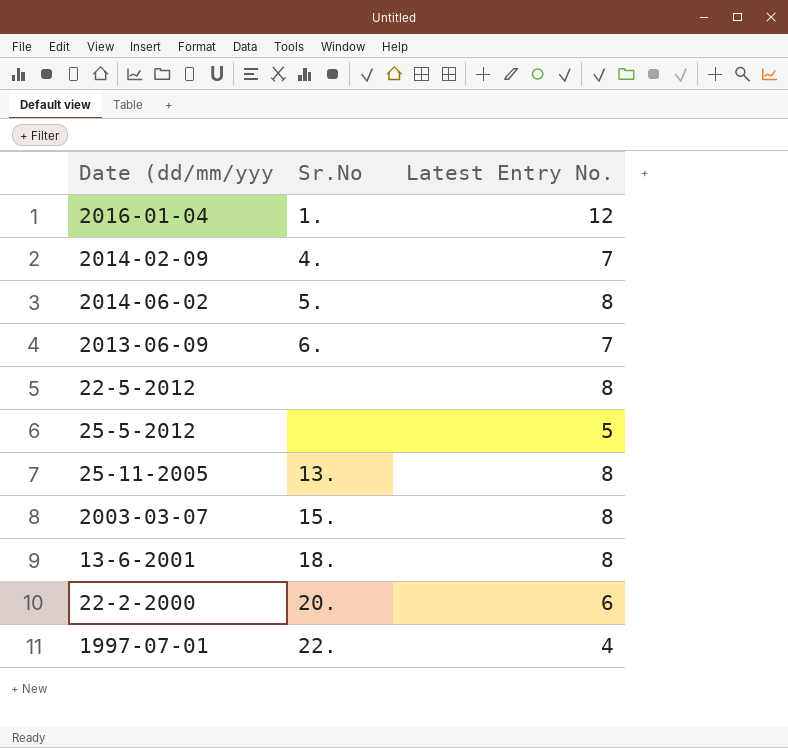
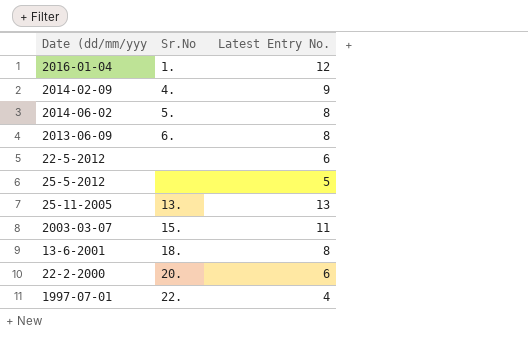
2014-02-09 | Latest Entry No.: 7 -> 9
2013-06-09 | Latest Entry No.: 7 -> 8
22-5-2012 | Latest Entry No.: 8 -> 6
25-11-2005 | Latest Entry No.: 8 -> 13
2003-03-07 | Latest Entry No.: 8 -> 11

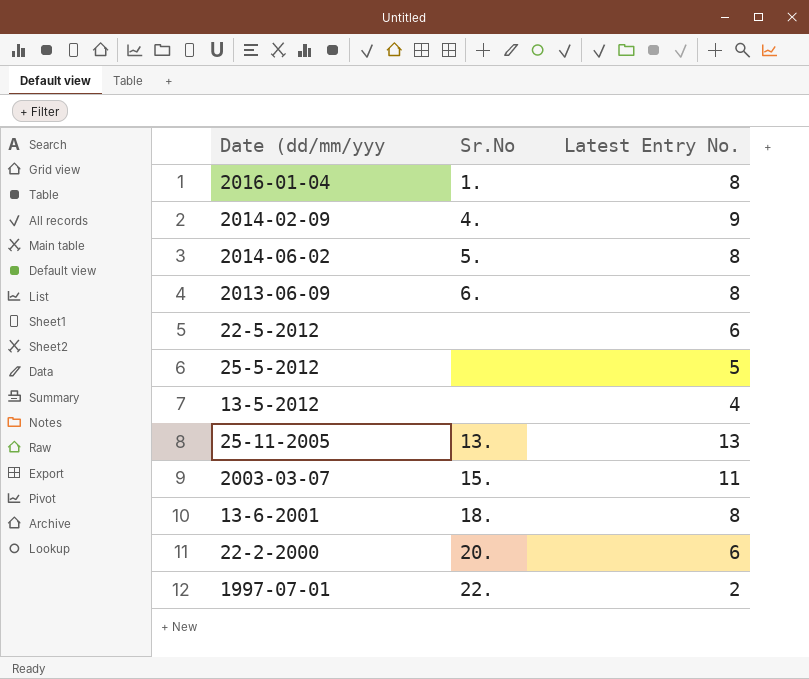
2016-01-04 | Latest Entry No.: 12 -> 8
row 13-5-2012: none -> none | 4
1997-07-01 | Latest Entry No.: 4 -> 2

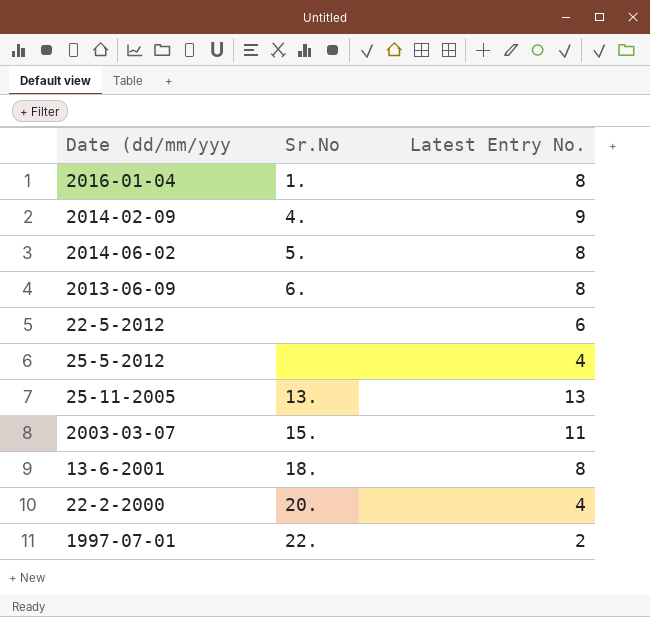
row 13-5-2012: none | 4 -> none
25-5-2012 | Latest Entry No.: 5 -> 4
22-2-2000 | Latest Entry No.: 6 -> 4

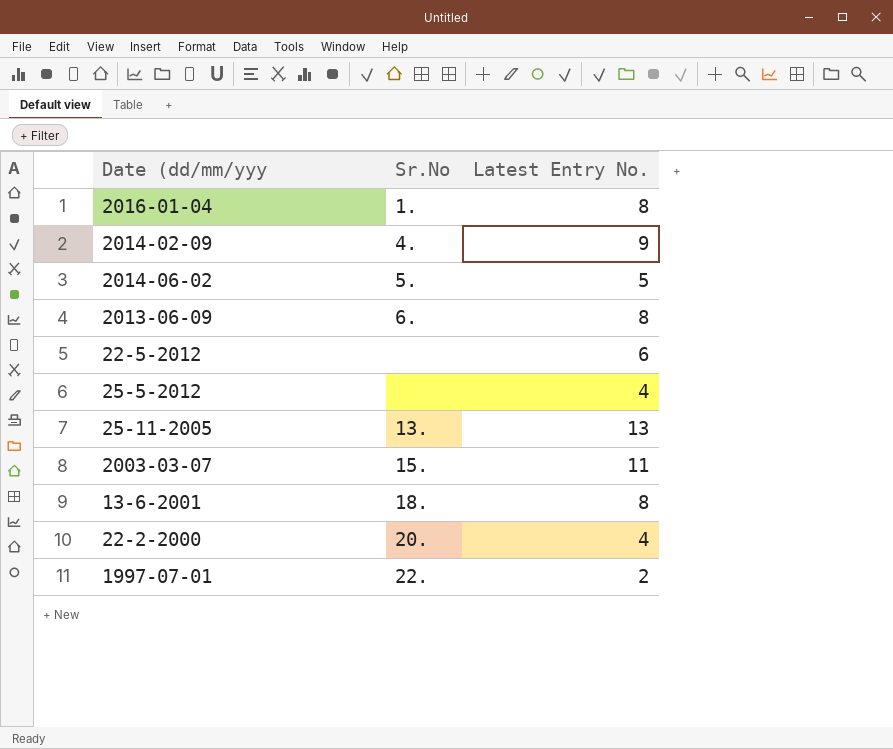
2014-06-02 | Latest Entry No.: 8 -> 5

